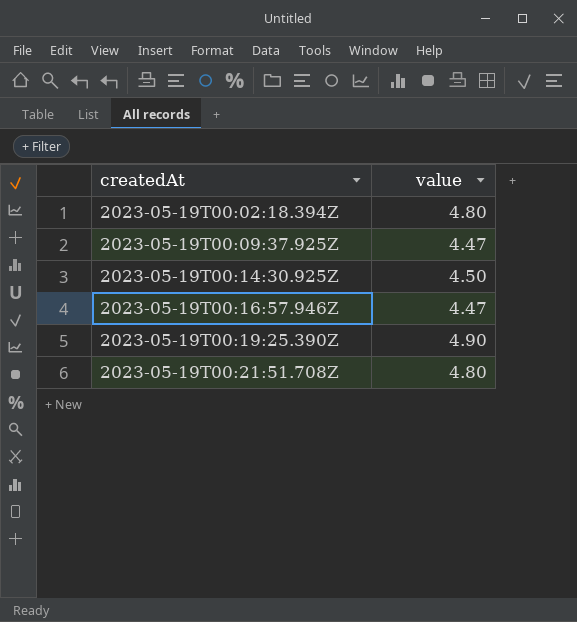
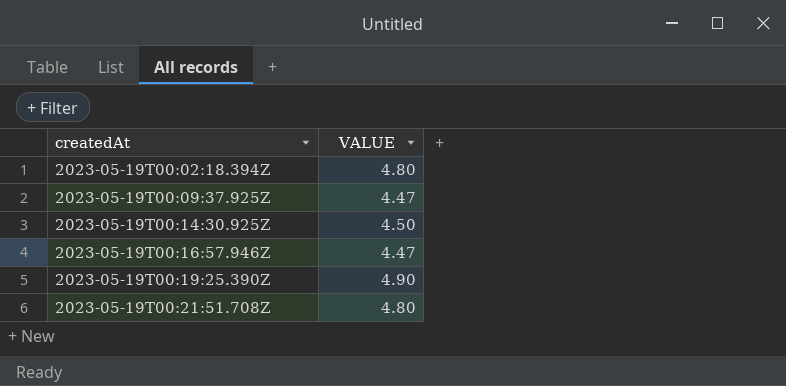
column name: value -> VALUE

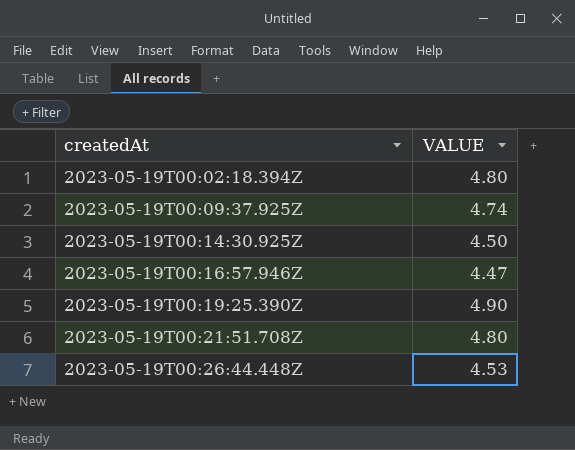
2023-05-19T00:09:37.925Z | VALUE: 4.47 -> 4.74
row 2023-05-19T00:26:44.448Z: none -> 4.53

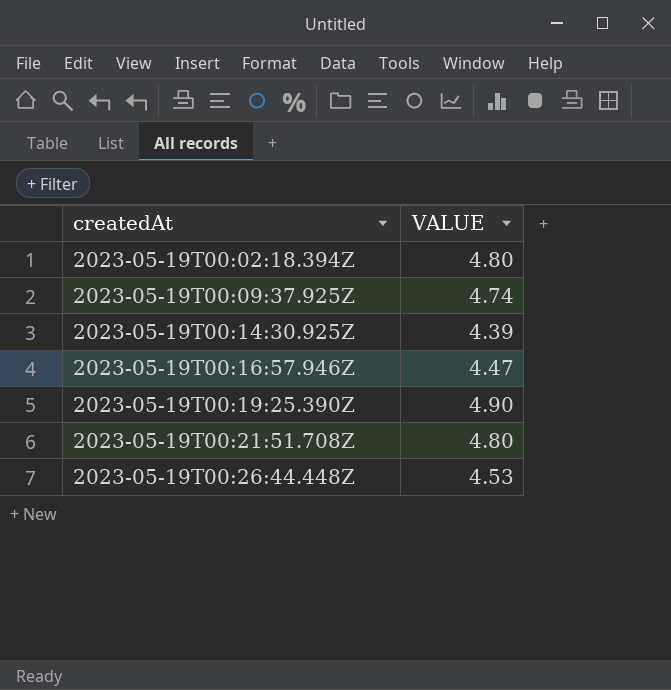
2023-05-19T00:14:30.925Z | VALUE: 4.50 -> 4.39

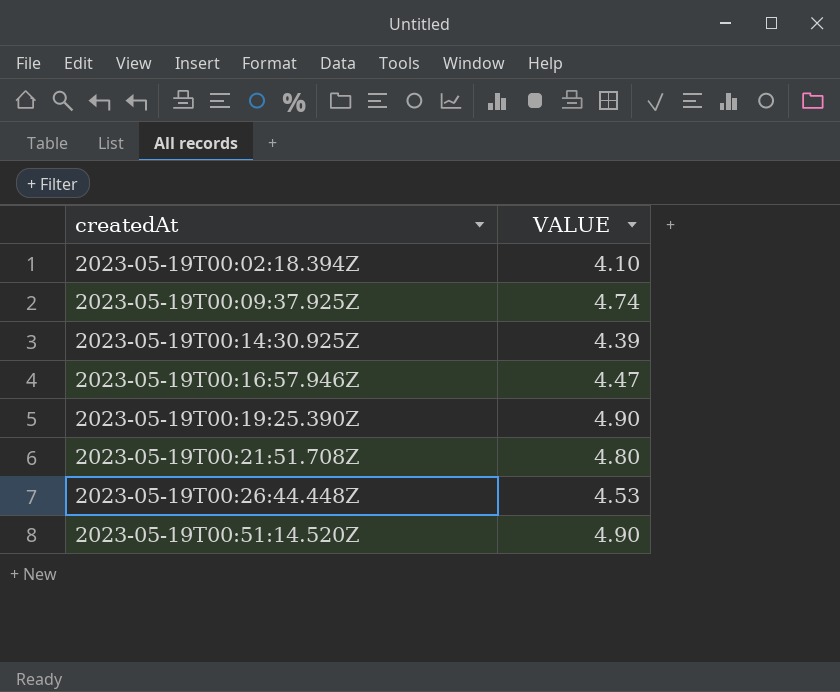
2023-05-19T00:02:18.394Z | VALUE: 4.80 -> 4.10
row 2023-05-19T00:51:14.520Z: none -> 4.90

